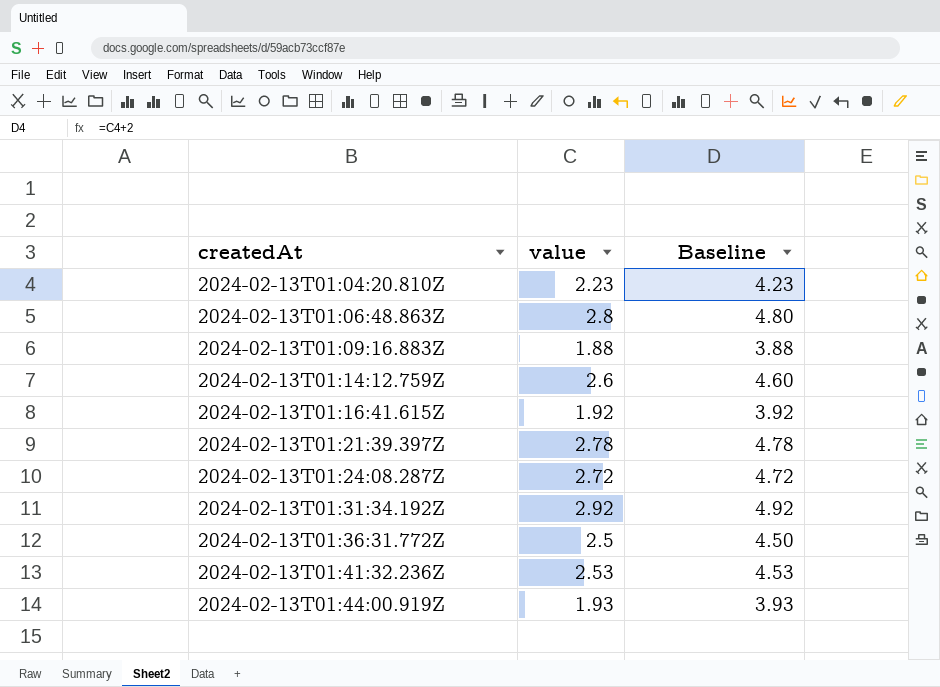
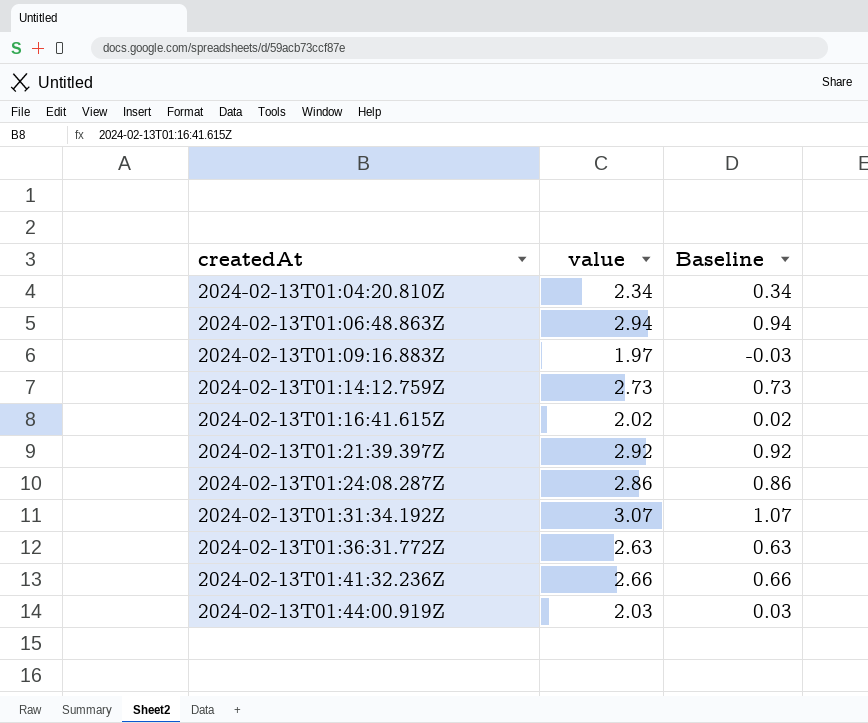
column Baseline | formula: [value] + 2 -> [value] - 2
2024-02-13T01:04:20.810Z | value: 2.23 -> 2.34
2024-02-13T01:06:48.863Z | value: 2.8 -> 2.94
2024-02-13T01:09:16.883Z | value: 1.88 -> 1.97
2024-02-13T01:14:12.759Z | value: 2.6 -> 2.73
2024-02-13T01:16:41.615Z | value: 1.92 -> 2.02
2024-02-13T01:21:39.397Z | value: 2.78 -> 2.92
2024-02-13T01:24:08.287Z | value: 2.72 -> 2.86
2024-02-13T01:31:34.192Z | value: 2.92 -> 3.07
2024-02-13T01:36:31.772Z | value: 2.5 -> 2.63
2024-02-13T01:41:32.236Z | value: 2.53 -> 2.66
2024-02-13T01:44:00.919Z | value: 1.93 -> 2.03

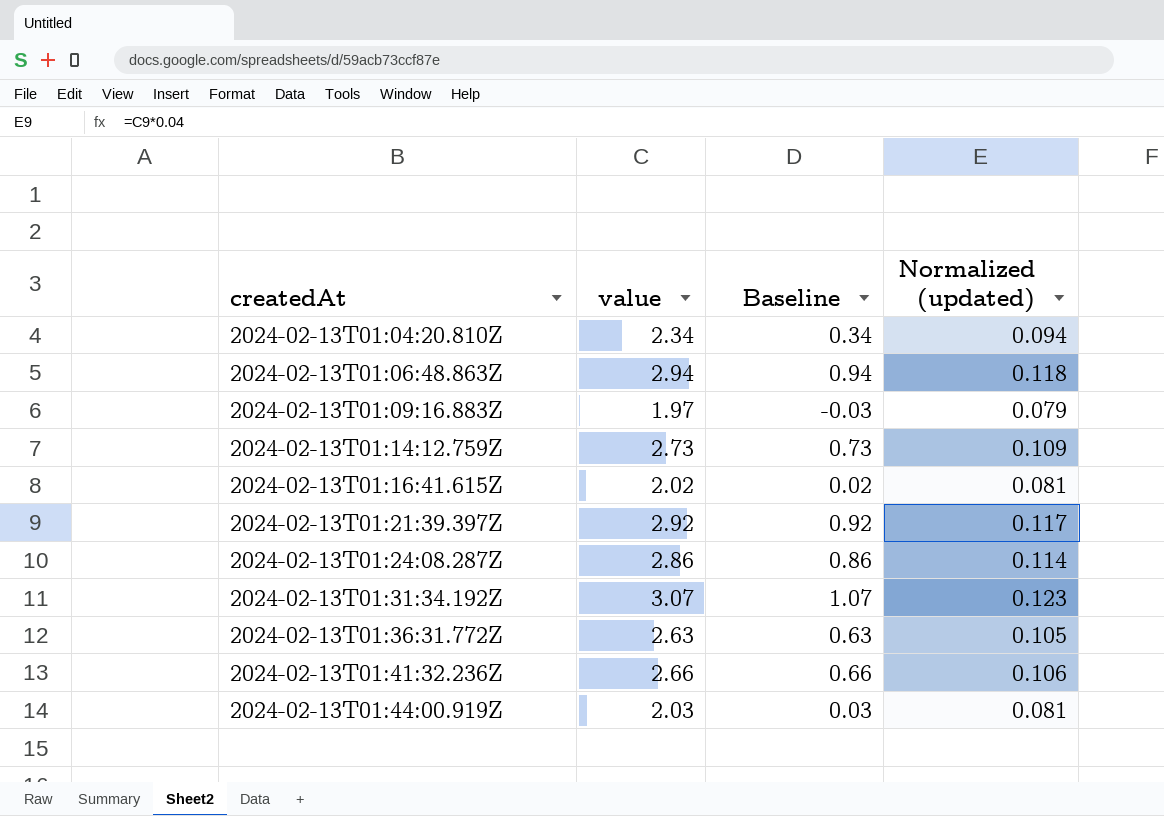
column Normalized (updated) | formula: none -> [value] * 0.04

